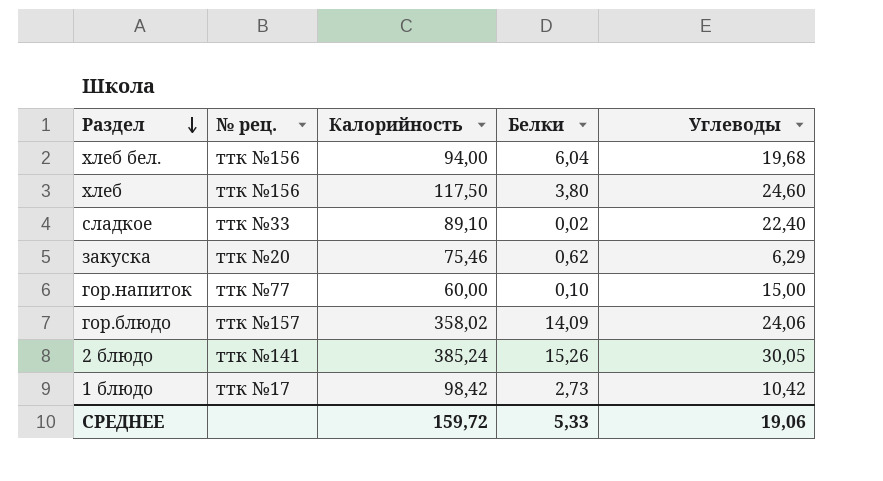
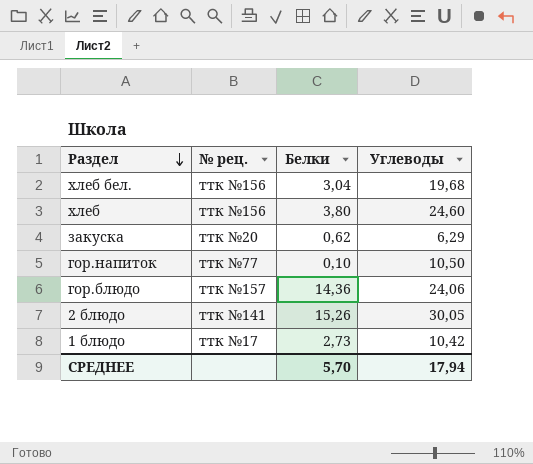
column Калорийность | position: 3 -> none
row сладкое: ттк №33 | 89,10 | 0,02 | 22,40 -> none
хлеб бел. | Белки: 6,04 -> 3,04
гор.напиток | Углеводы: 15,00 -> 10,50
гор.блюдо | Белки: 14,09 -> 14,36
СРЕДНЕЕ | Белки: 5,33 -> 5,70
СРЕДНЕЕ | Углеводы: 19,06 -> 17,94

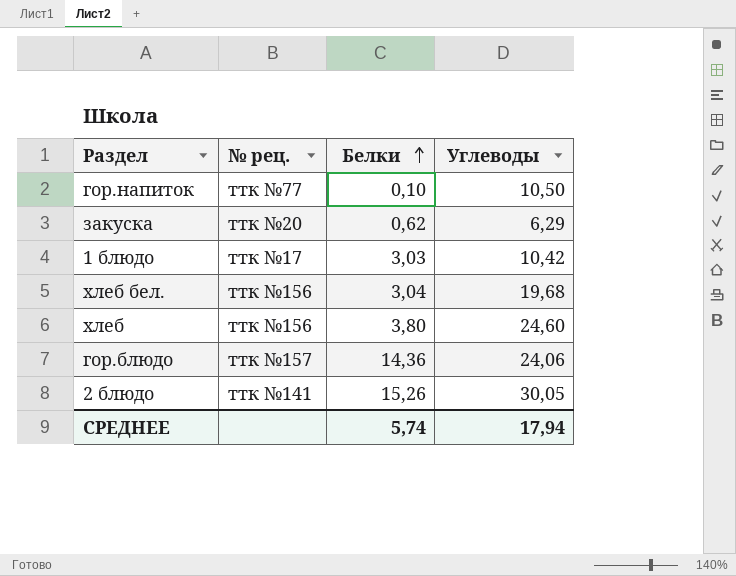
row order: Раздел descending -> Белки ascending
1 блюдо | Белки: 2,73 -> 3,03
СРЕДНЕЕ | Белки: 5,70 -> 5,74

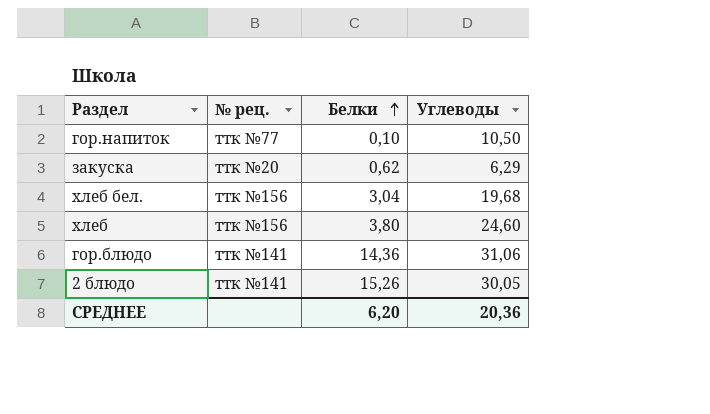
row 1 блюдо: ттк №17 | 3,03 | 10,42 -> none
гор.блюдо | № рец.: ттк №157 -> ттк №141
гор.блюдо | Углеводы: 24,06 -> 31,06
СРЕДНЕЕ | Белки: 5,74 -> 6,20
СРЕДНЕЕ | Углеводы: 17,94 -> 20,36

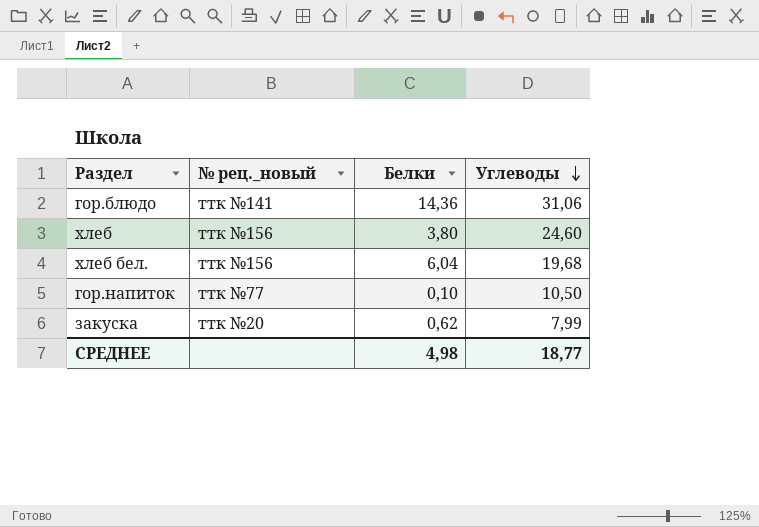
row order: Белки ascending -> Углеводы descending
column name: № рец. -> № рец._новый
row 2 блюдо: ттк №141 | 15,26 | 30,05 -> none
хлеб бел. | Белки: 3,04 -> 6,04
закуска | Углеводы: 6,29 -> 7,99
СРЕДНЕЕ | Белки: 6,20 -> 4,98
СРЕДНЕЕ | Углеводы: 20,36 -> 18,77

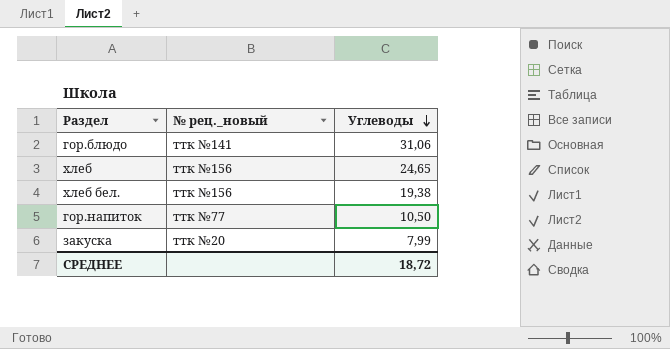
column Белки | position: 3 -> none
хлеб | Углеводы: 24,60 -> 24,65
хлеб бел. | Углеводы: 19,68 -> 19,38
СРЕДНЕЕ | Углеводы: 18,77 -> 18,72

